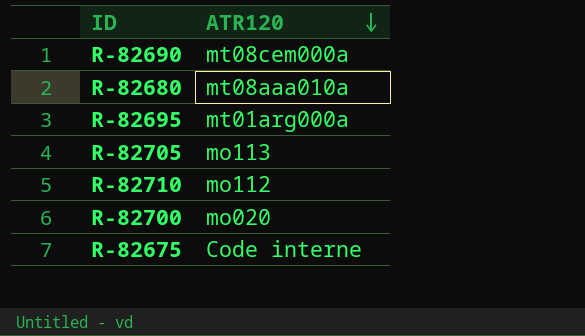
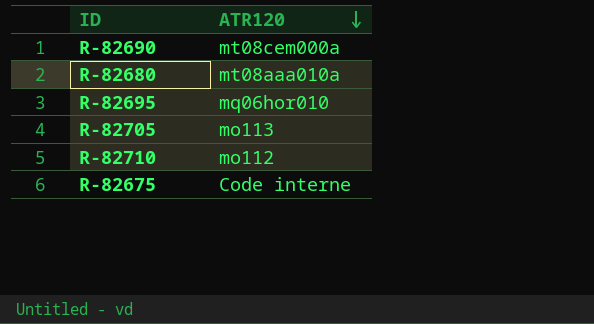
row R-82700: mo020 -> none
R-82695 | ATR120: mt01arg000a -> mq06hor010

